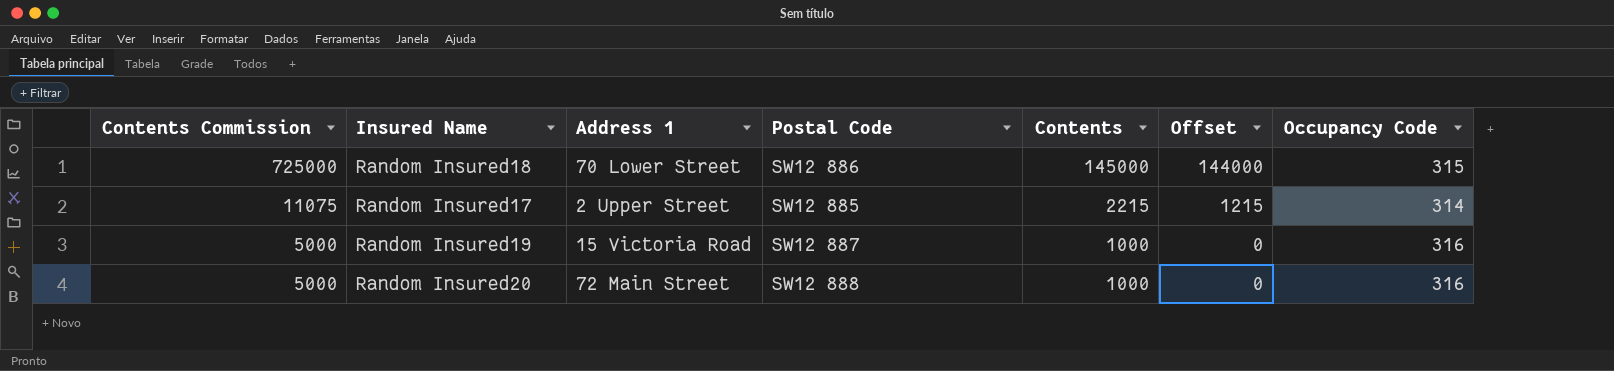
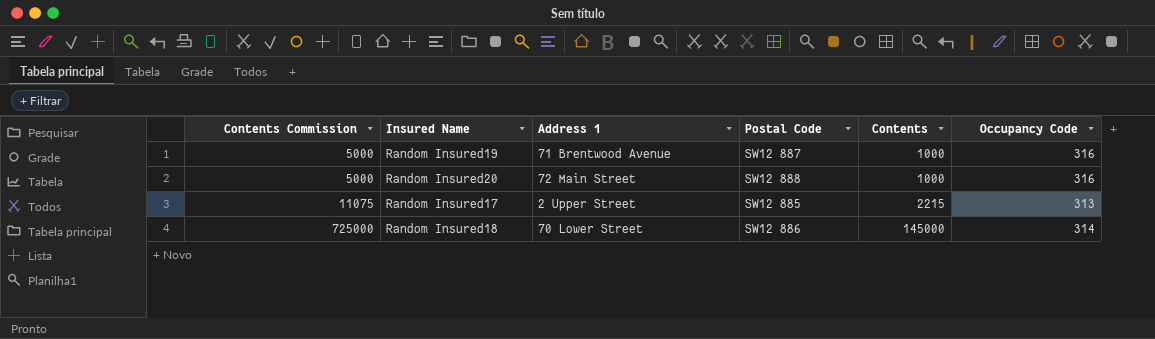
row order: Contents Commission descending -> Contents Commission ascending
column Offset | formula: [Contents] - 1000 -> none
Random Insured19 | Address 1: 15 Victoria Road -> 71 Brentwood Avenue
Random Insured17 | Occupancy Code: 314 -> 313
Random Insured18 | Occupancy Code: 315 -> 314

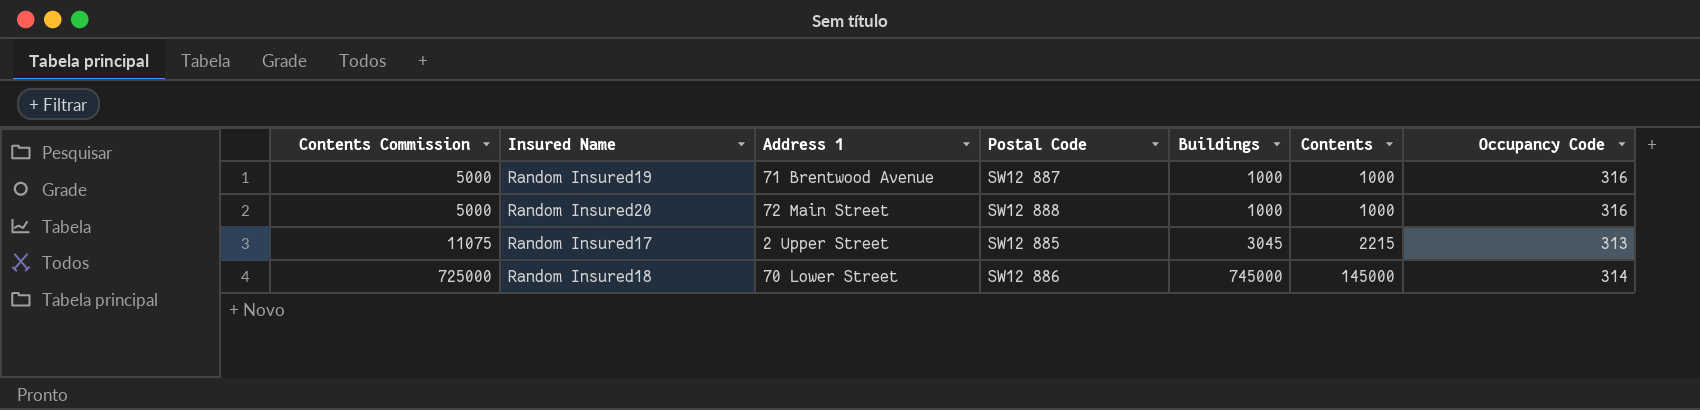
column Buildings | position: none -> 5

